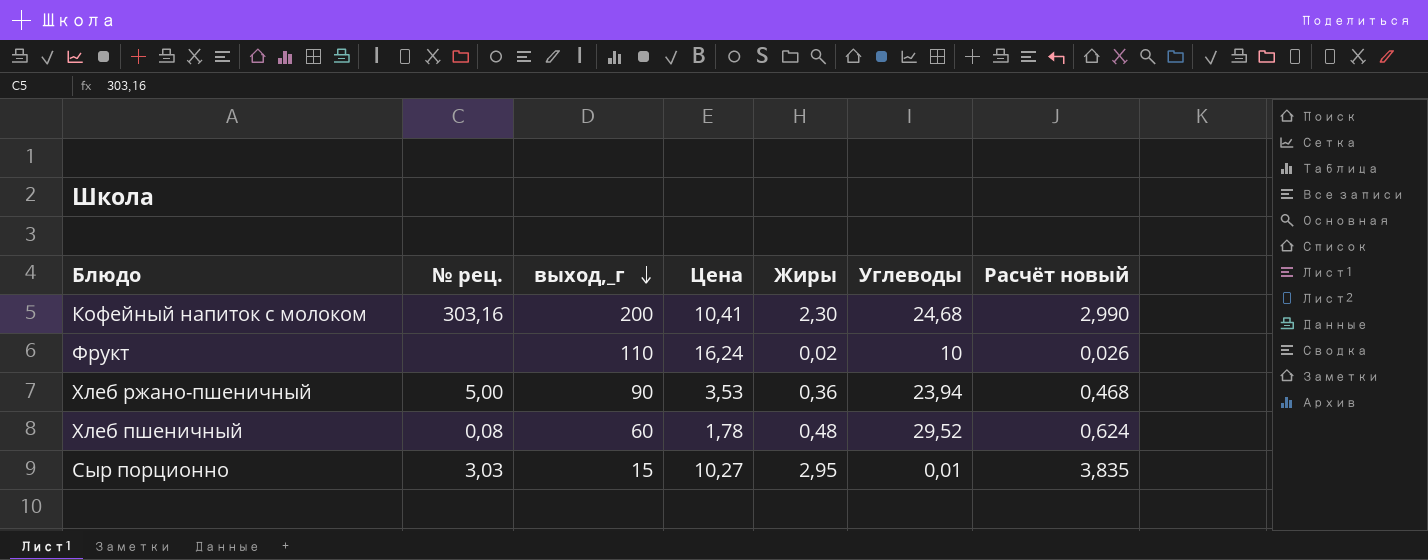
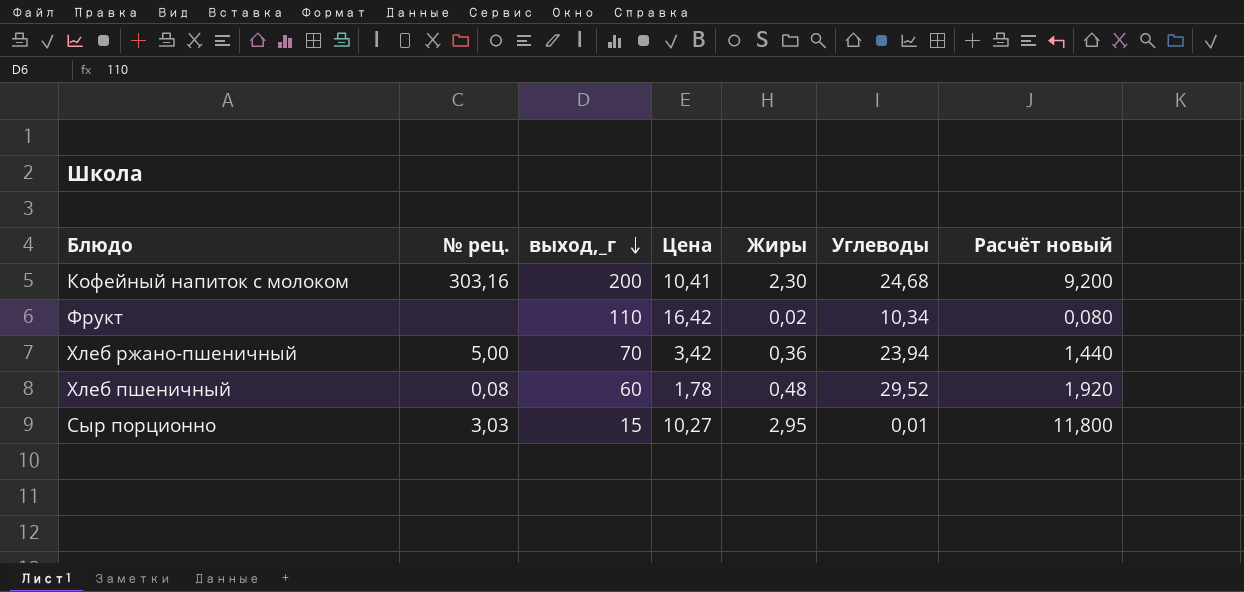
column Расчёт новый | formula: [Жиры] * 1,3 -> [Жиры] * 4
Фрукт | Цена: 16,24 -> 16,42
Фрукт | Углеводы: 10 -> 10,34
Хлеб ржано-пшеничный | выход,_г: 90 -> 70
Хлеб ржано-пшеничный | Цена: 3,53 -> 3,42

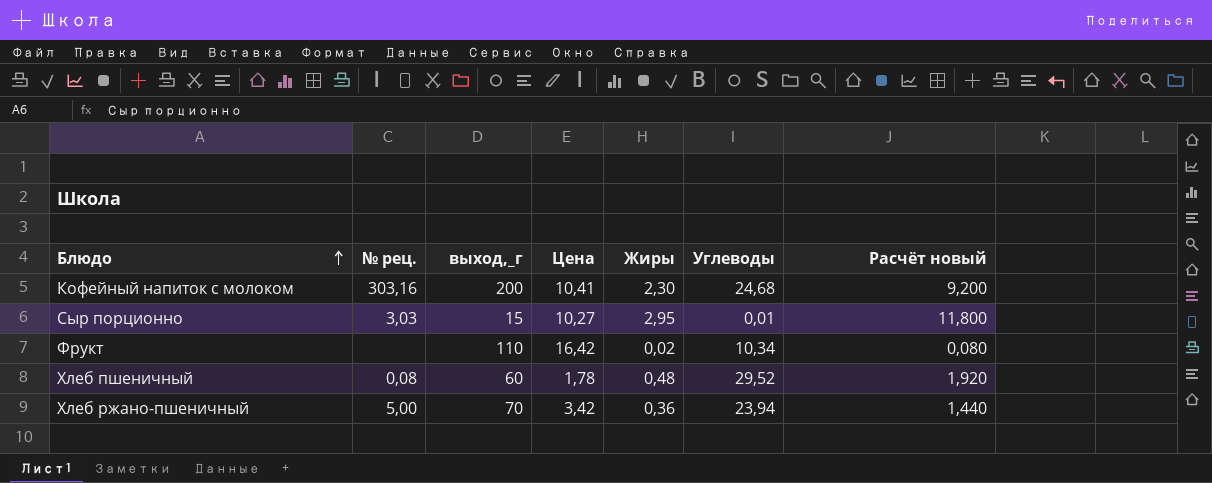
row order: выход,_г descending -> Блюдо ascending

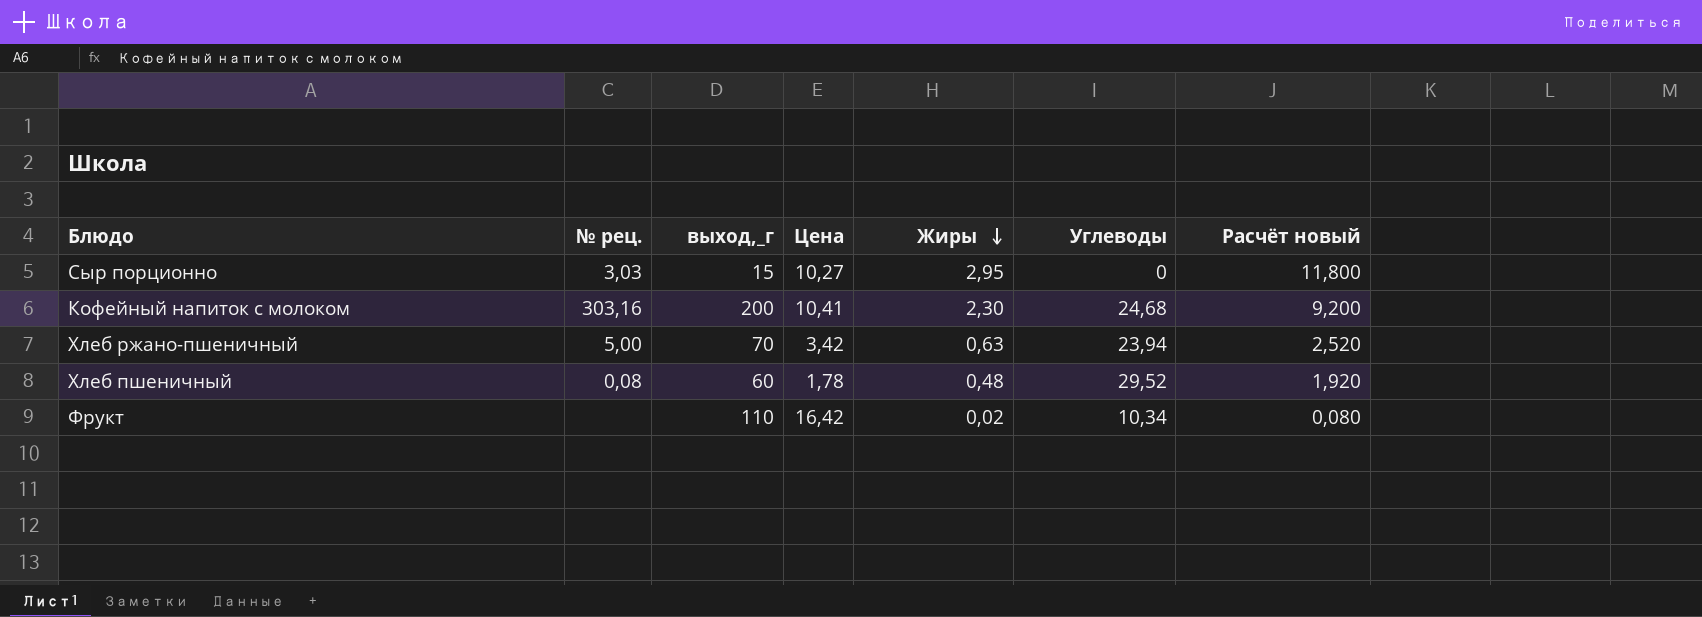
row order: Блюдо ascending -> Жиры descending
Сыр порционно | Углеводы: 0,01 -> 0
Хлеб ржано-пшеничный | Жиры: 0,36 -> 0,63
Хлеб ржано-пшеничный | Расчёт новый: 1,440 -> 2,520

